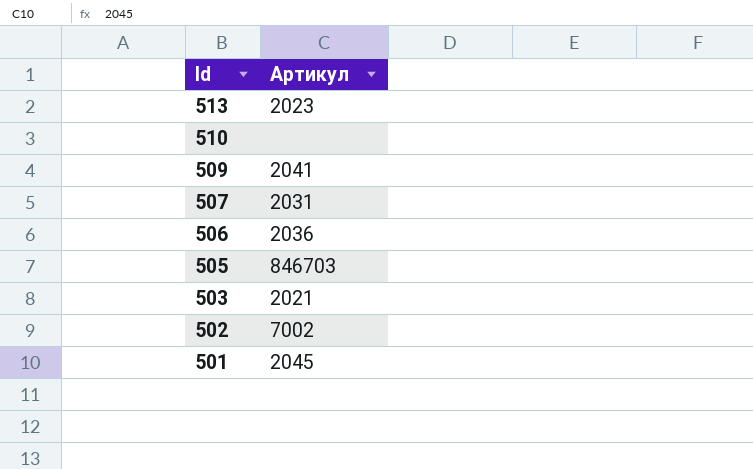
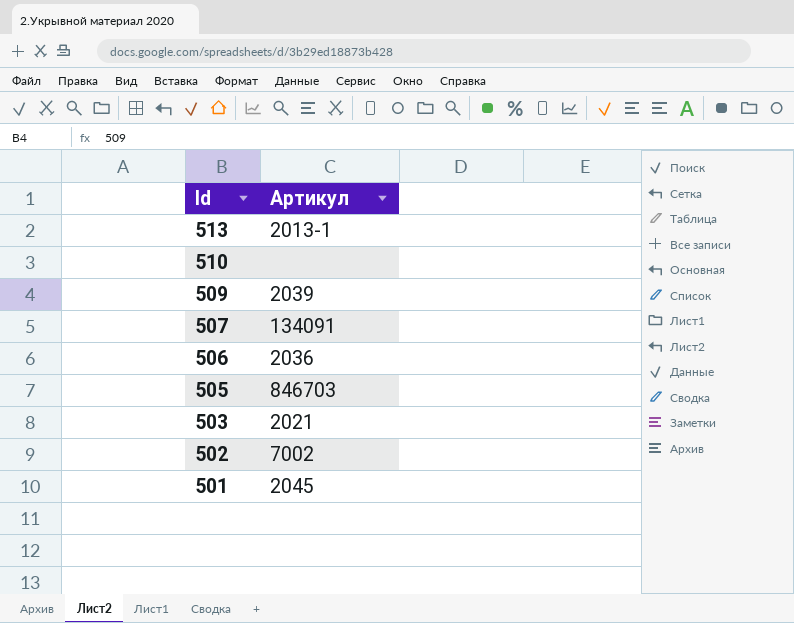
513 | Артикул: 2023 -> 2013-1
509 | Артикул: 2041 -> 2039
507 | Артикул: 2031 -> 134091

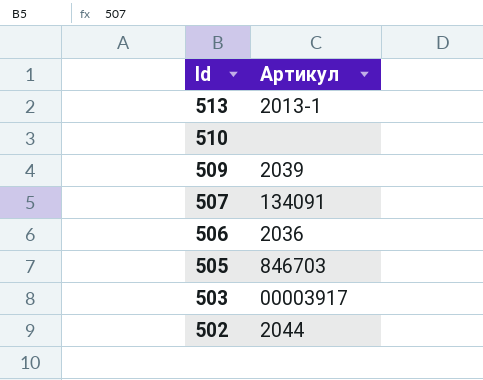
row 501: 2045 -> none
503 | Артикул: 2021 -> 00003917
502 | Артикул: 7002 -> 2044

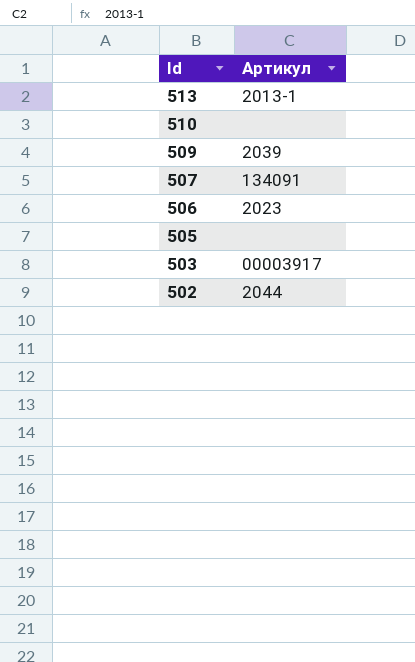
506 | Артикул: 2036 -> 2023
505 | Артикул: 846703 -> none

